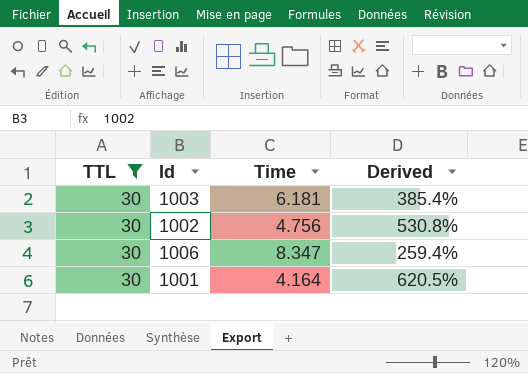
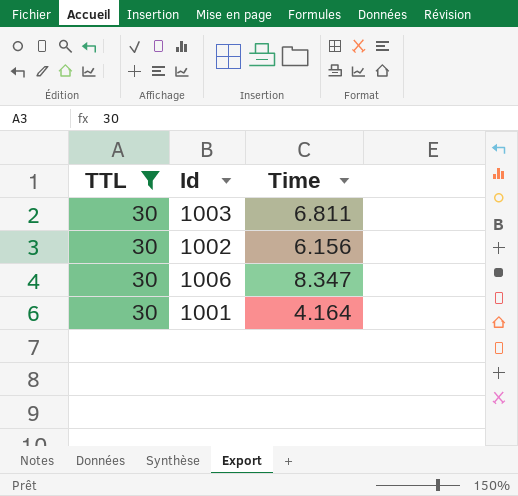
column Derived | formula: ([TTL] - [Time]) / [Time] -> none
1003 | Time: 6.181 -> 6.811
1002 | Time: 4.756 -> 6.156

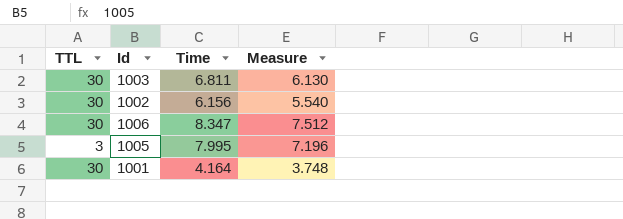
filter: TTL = 30 -> none
column Measure | formula: none -> [Time] * 0.9

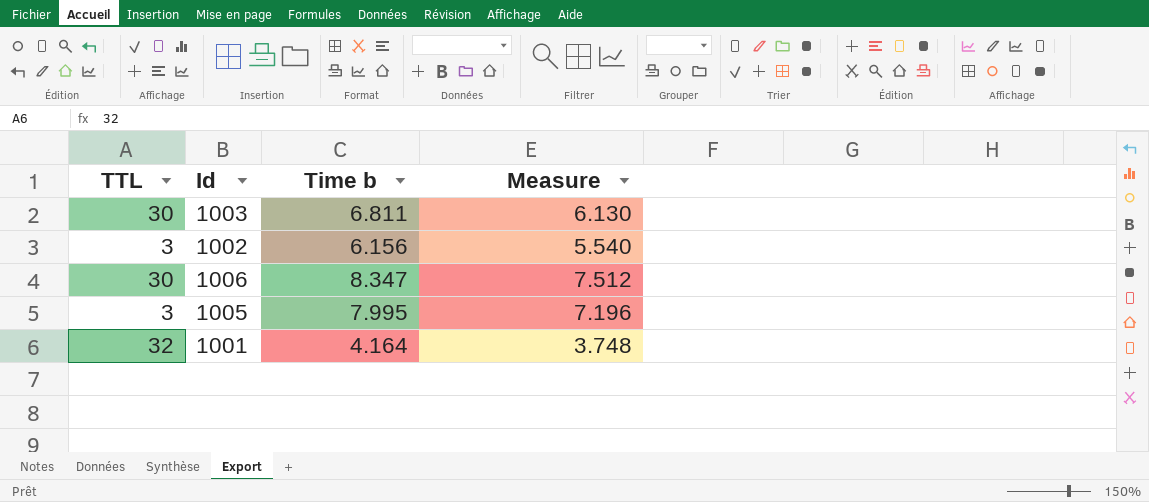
column name: Time -> Time b
1002 | TTL: 30 -> 3
1001 | TTL: 30 -> 32

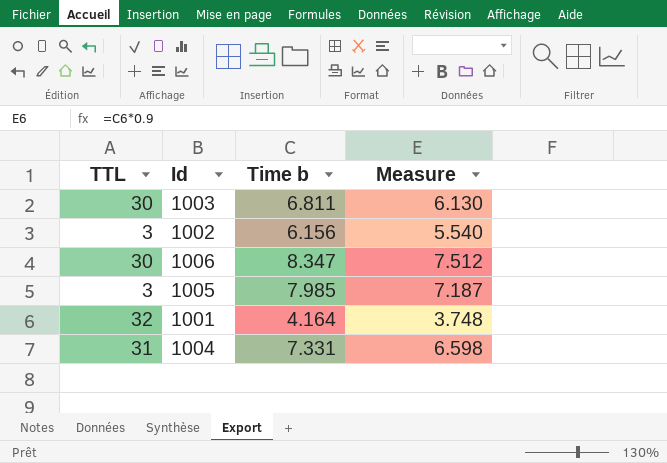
1005 | Time b: 7.995 -> 7.985
1005 | Measure: 7.196 -> 7.187
row 1004: none -> 31 | 7.331 | 6.598

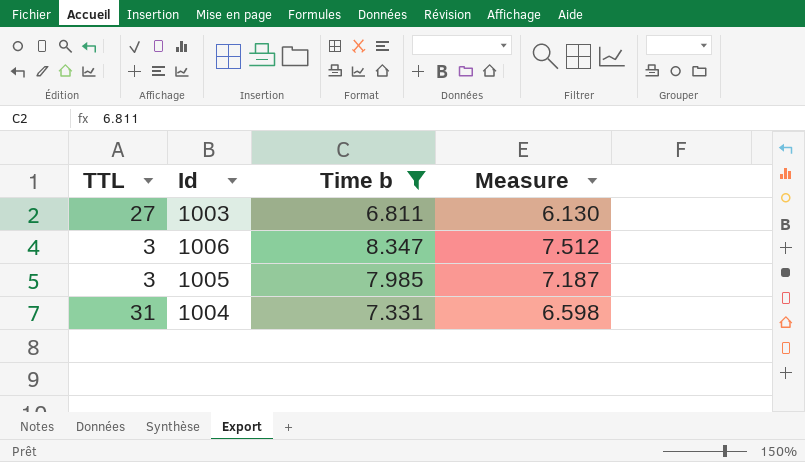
filter: none -> Time b >= 6.811
1003 | TTL: 30 -> 27
1006 | TTL: 30 -> 3

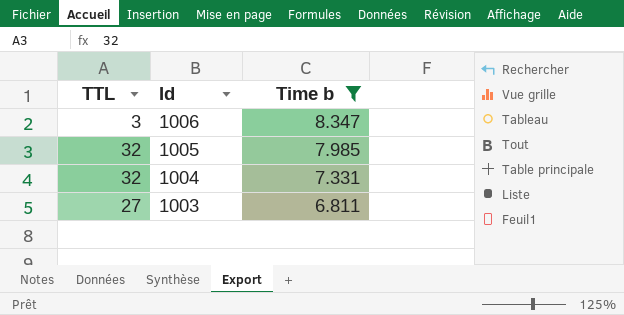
row order: none -> Id descending
column Measure | formula: [Time b] * 0.9 -> none
1005 | TTL: 3 -> 32
1004 | TTL: 31 -> 32

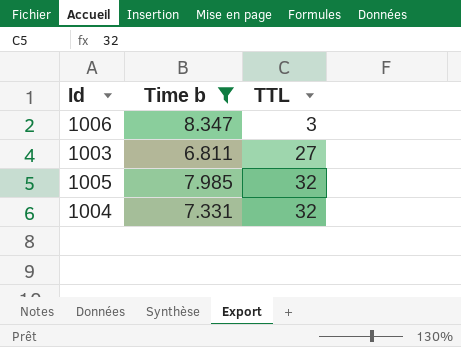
row order: Id descending -> TTL ascending
column TTL | position: 1 -> 3

